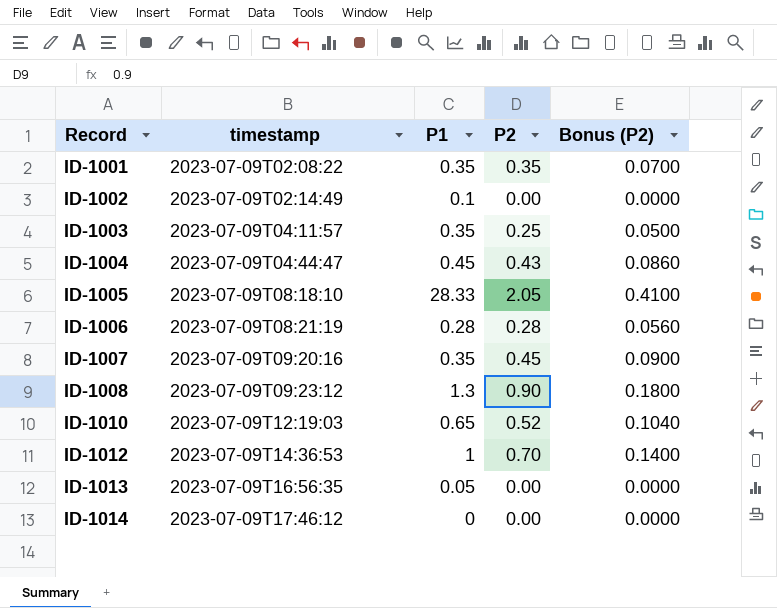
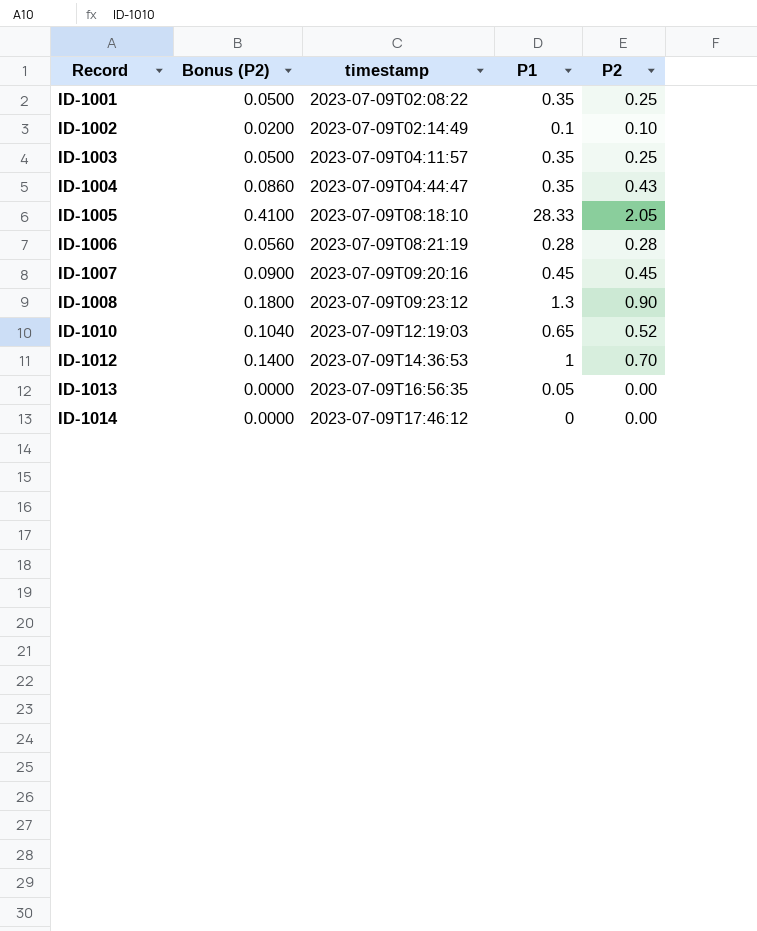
column Bonus (P2) | position: 5 -> 2
ID-1001 | Bonus (P2): 0.0700 -> 0.0500
ID-1001 | P2: 0.35 -> 0.25
ID-1002 | Bonus (P2): 0.0000 -> 0.0200
ID-1002 | P2: 0.00 -> 0.10
ID-1004 | P1: 0.45 -> 0.35
ID-1007 | P1: 0.35 -> 0.45

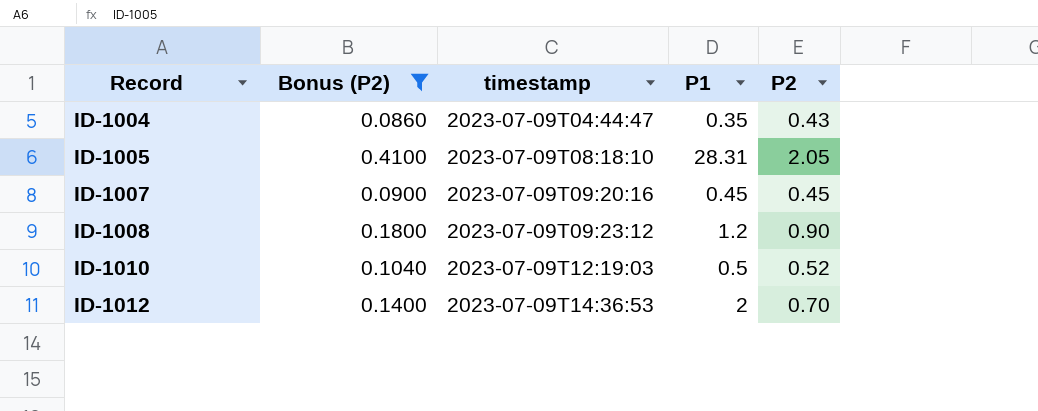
filter: none -> Bonus (P2) >= 0.0860
ID-1005 | P1: 28.33 -> 28.31
ID-1008 | P1: 1.3 -> 1.2
ID-1010 | P1: 0.65 -> 0.5
ID-1012 | P1: 1 -> 2

